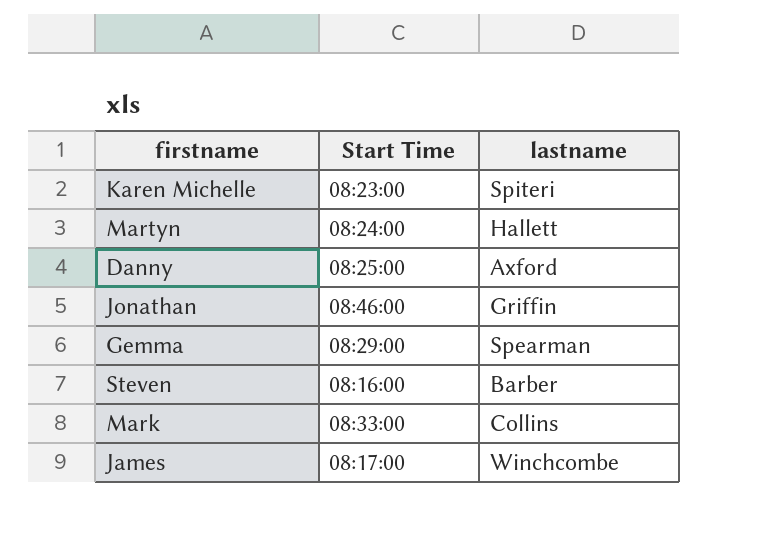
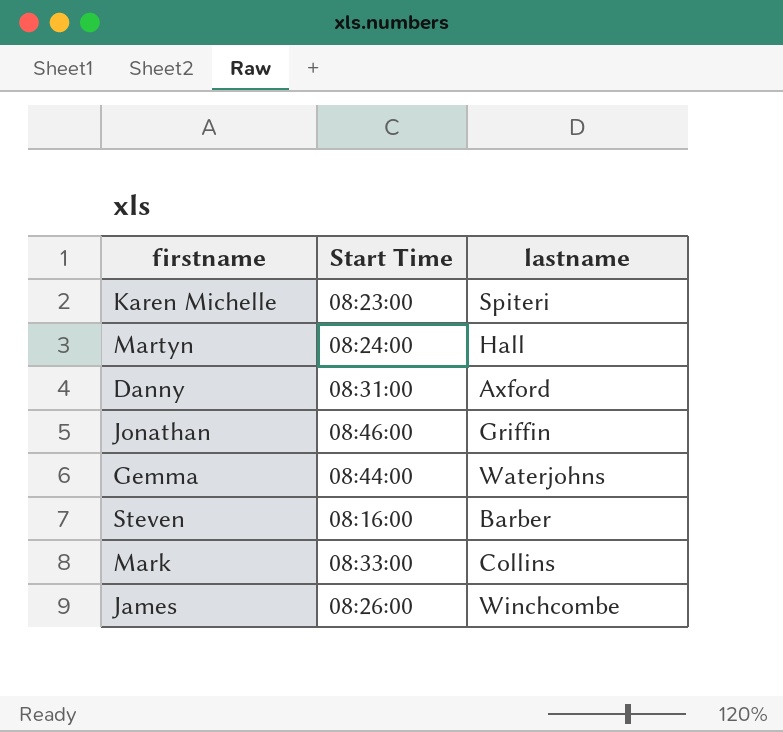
Martyn | lastname: Hallett -> Hall
Danny | Start Time: 08:25:00 -> 08:31:00
Gemma | Start Time: 08:29:00 -> 08:44:00
Gemma | lastname: Spearman -> Waterjohns
James | Start Time: 08:17:00 -> 08:26:00

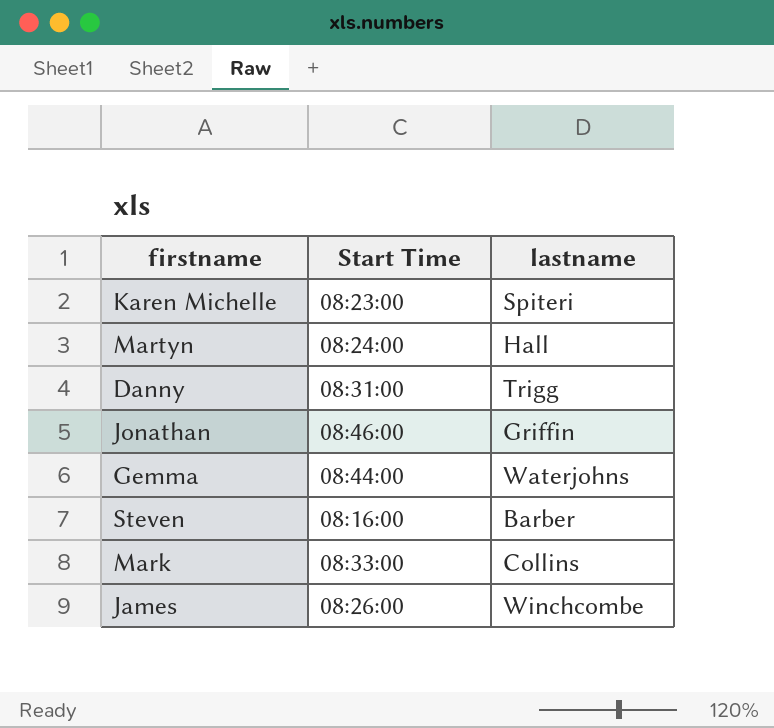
Danny | lastname: Axford -> Trigg

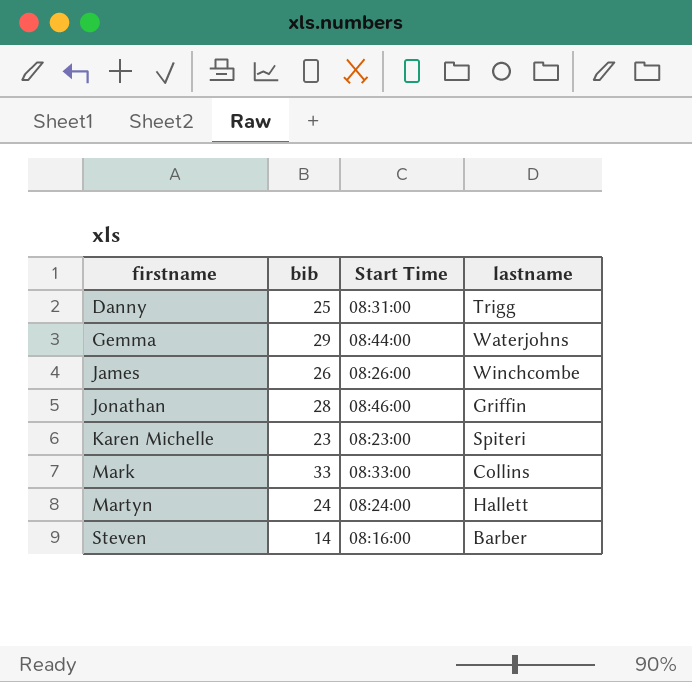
row order: none -> firstname ascending
column bib | position: none -> 2
Martyn | lastname: Hall -> Hallett

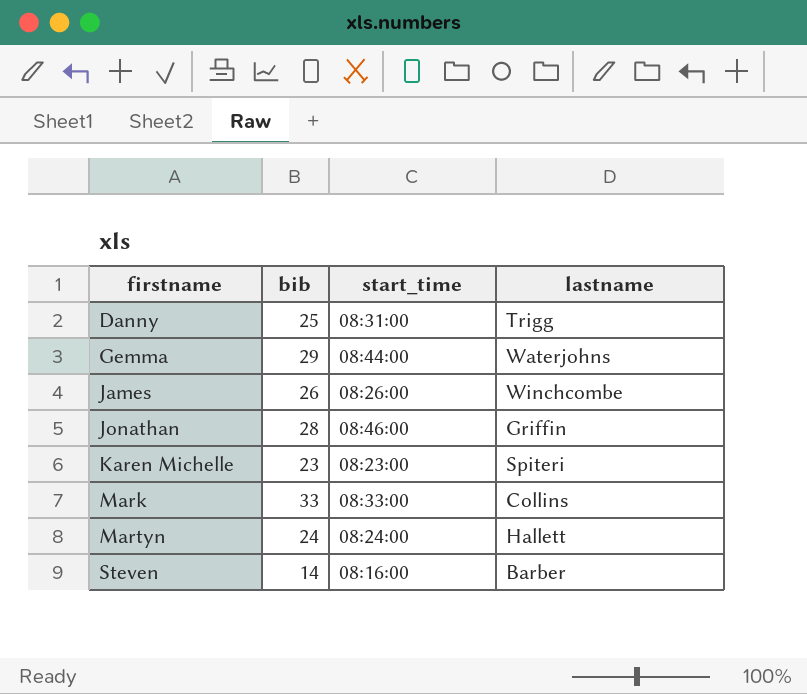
column name: Start Time -> start_time

